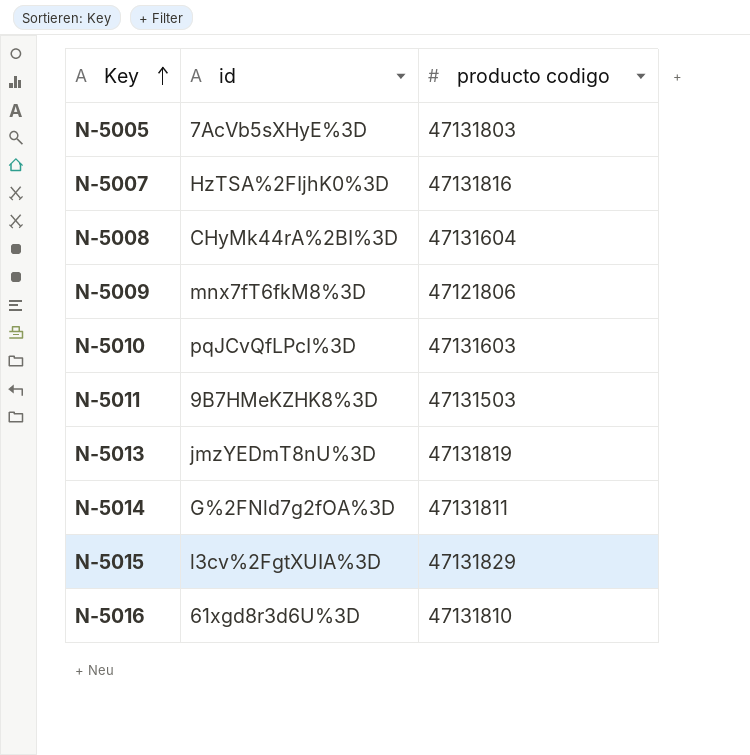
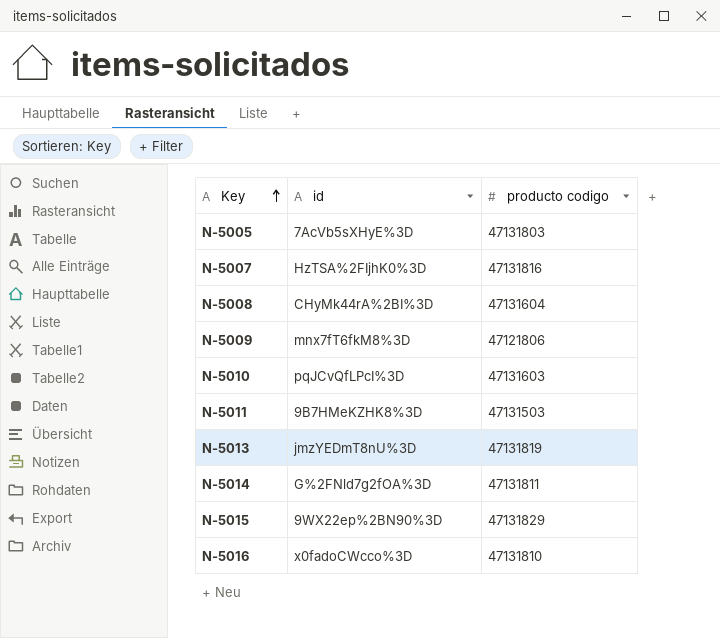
N-5015 | id: l3cv%2FgtXUIA%3D -> 9WX22ep%2BN90%3D
N-5016 | id: 61xgd8r3d6U%3D -> x0fadoCWcco%3D

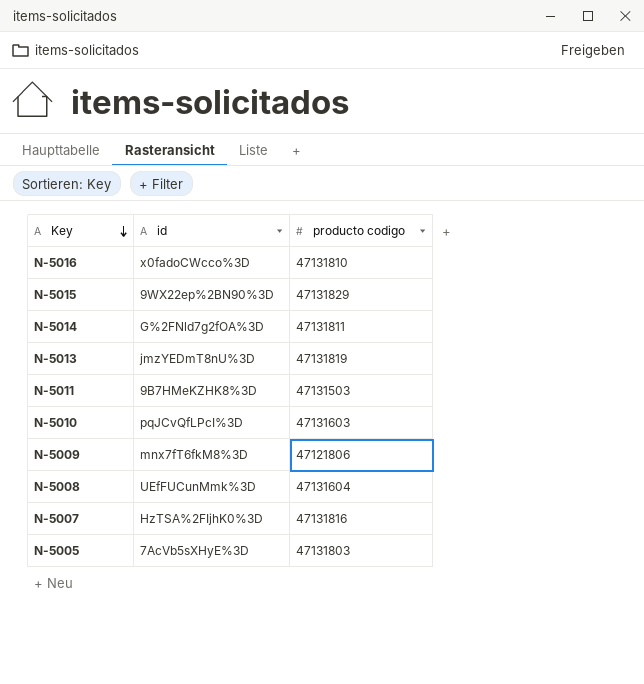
row order: Key ascending -> Key descending
N-5008 | id: CHyMk44rA%2BI%3D -> UEfFUCunMmk%3D

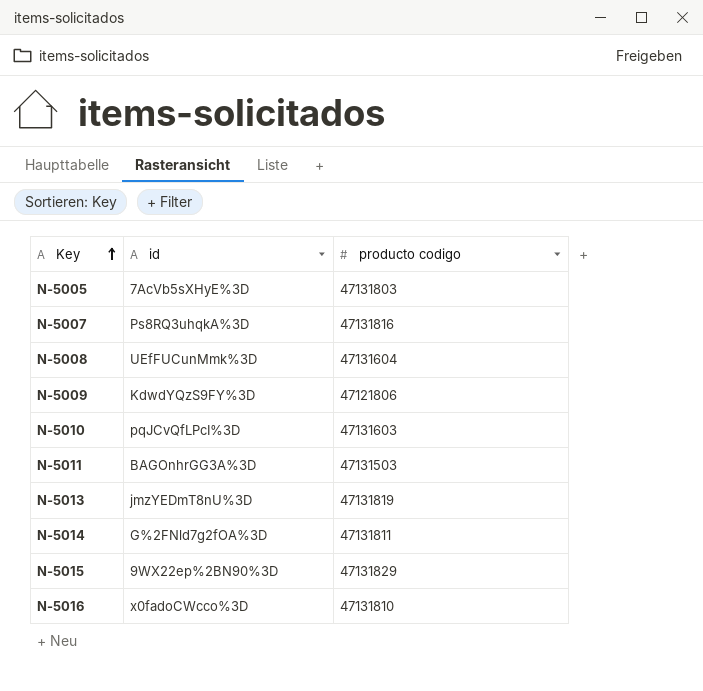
row order: Key descending -> Key ascending
N-5007 | id: HzTSA%2FIjhK0%3D -> Ps8RQ3uhqkA%3D
N-5009 | id: mnx7fT6fkM8%3D -> KdwdYQzS9FY%3D
N-5011 | id: 9B7HMeKZHK8%3D -> BAGOnhrGG3A%3D

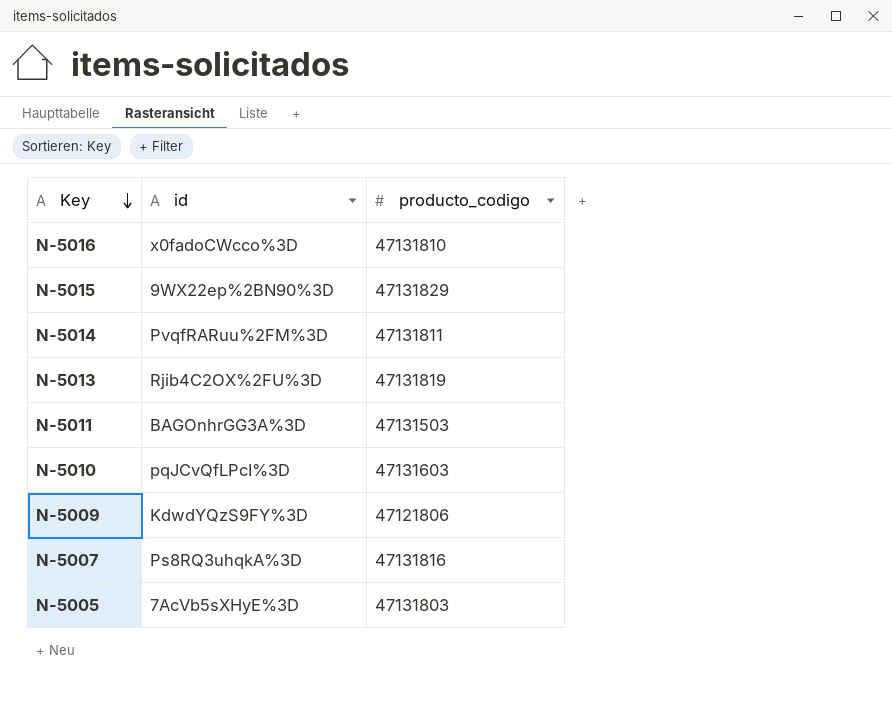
row order: Key ascending -> Key descending
column name: producto codigo -> producto_codigo
row N-5008: UEfFUCunMmk%3D | 47131604 -> none
N-5014 | id: G%2FNld7g2fOA%3D -> PvqfRARuu%2FM%3D
N-5013 | id: jmzYEDmT8nU%3D -> Rjib4C2OX%2FU%3D

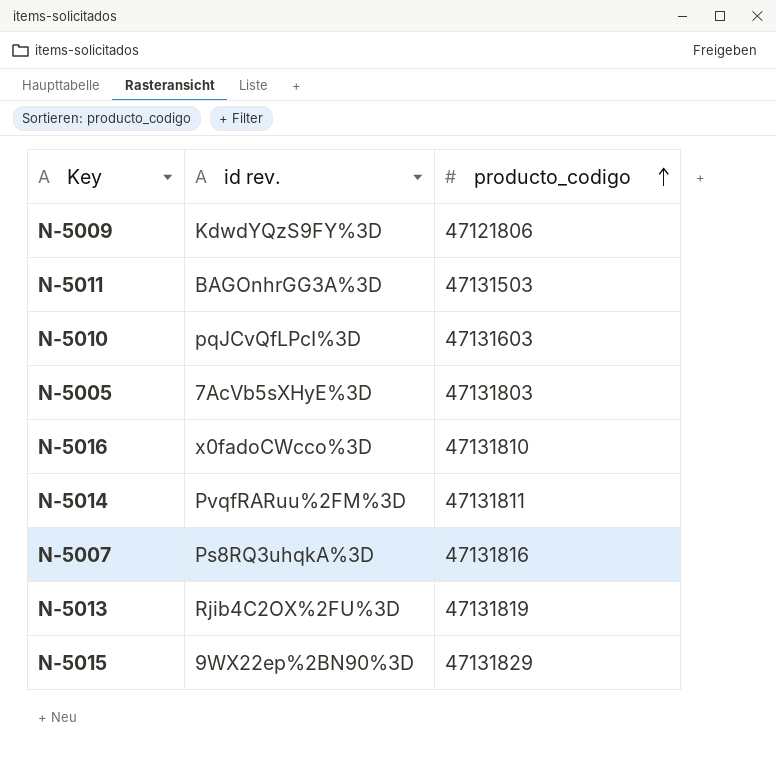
row order: Key descending -> producto_codigo ascending
column name: id -> id rev.

